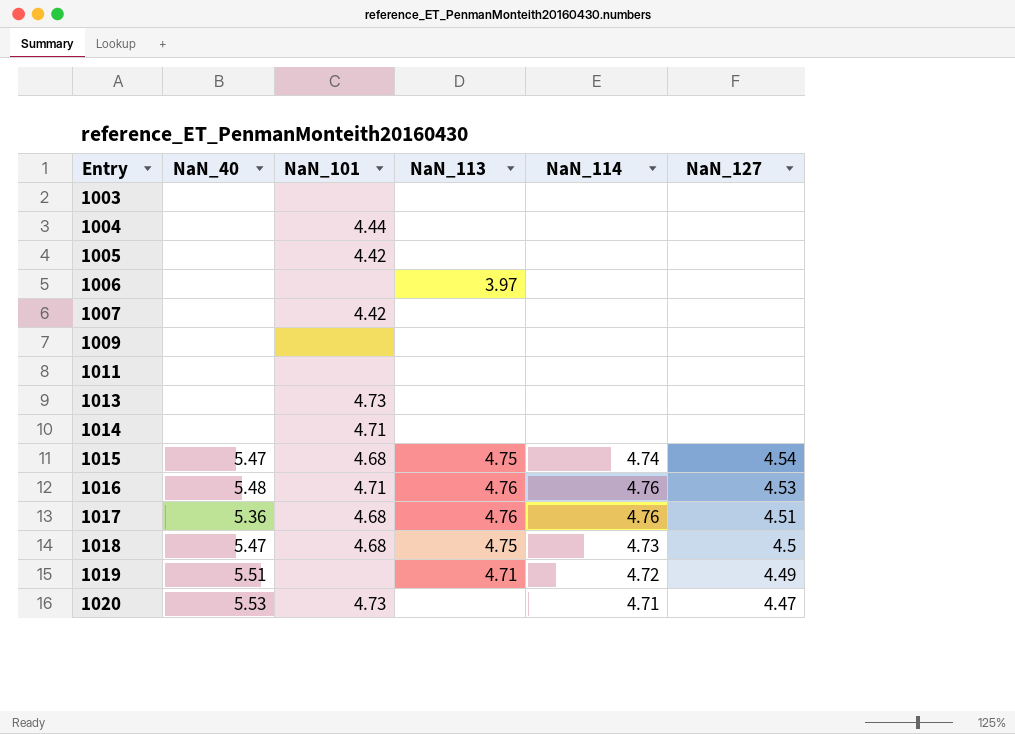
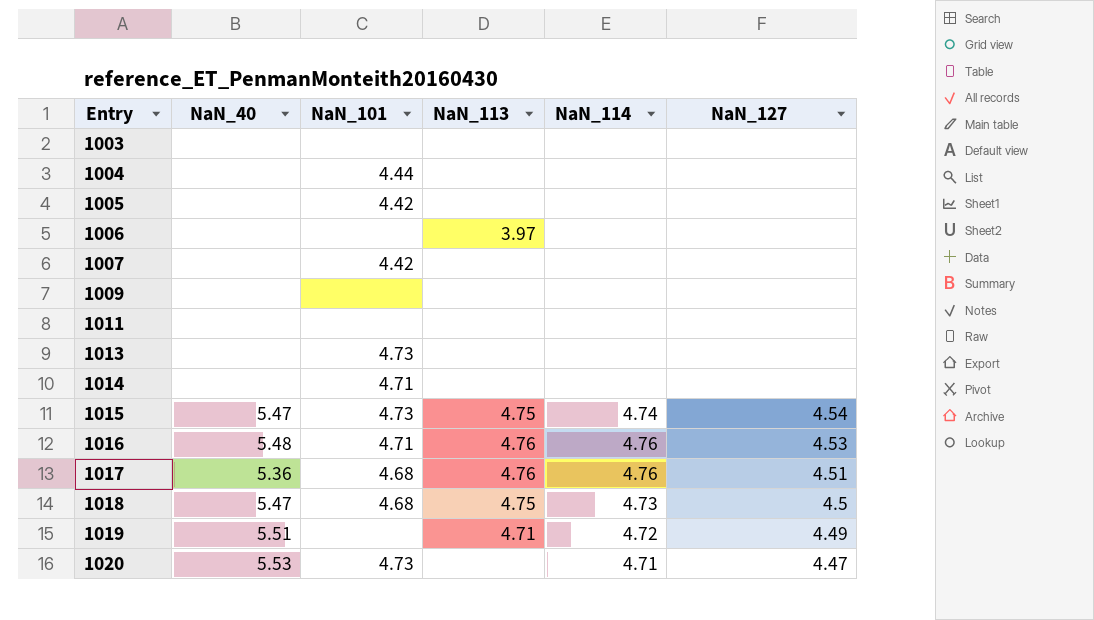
1015 | NaN_101: 4.68 -> 4.73

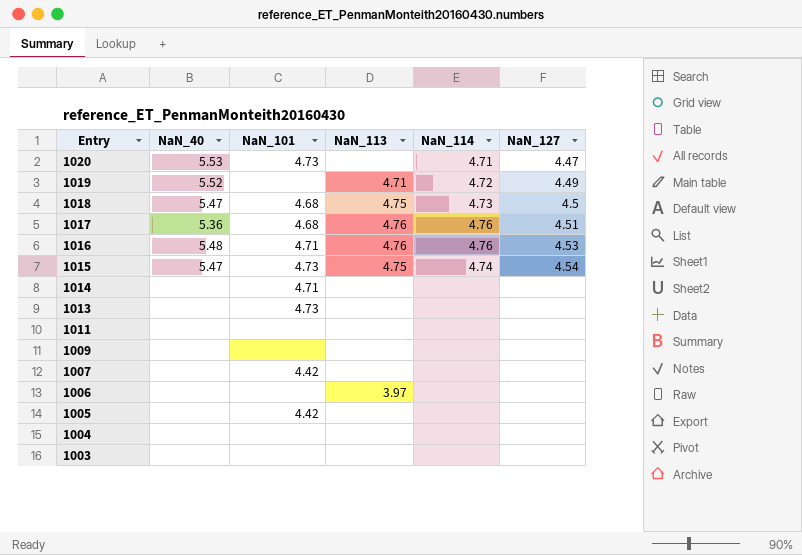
row order: Entry ascending -> Entry descending
1019 | NaN_40: 5.51 -> 5.52
1004 | NaN_101: 4.44 -> none

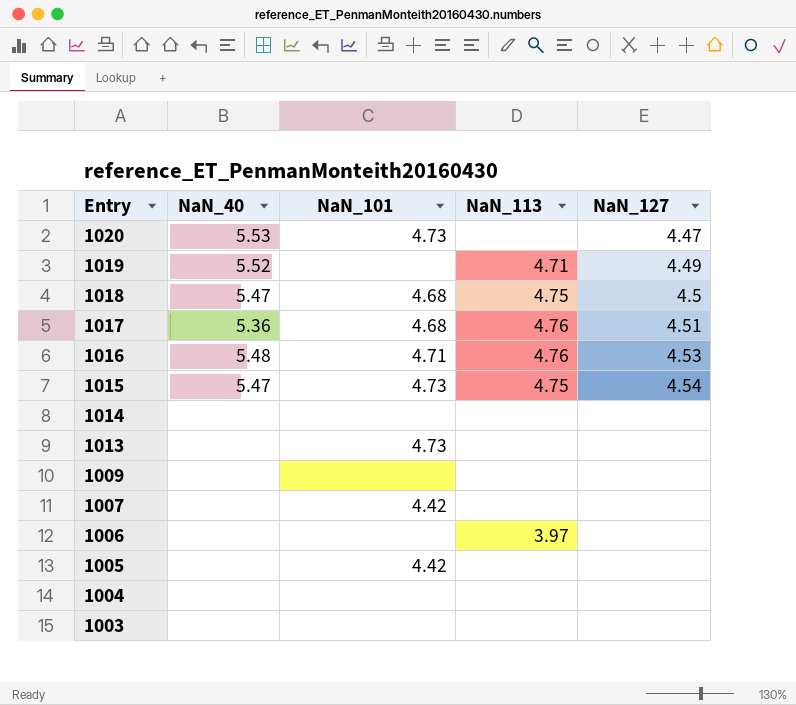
column NaN_114 | position: 5 -> none
row 1011: none | none | none | none | none -> none
1014 | NaN_101: 4.71 -> none

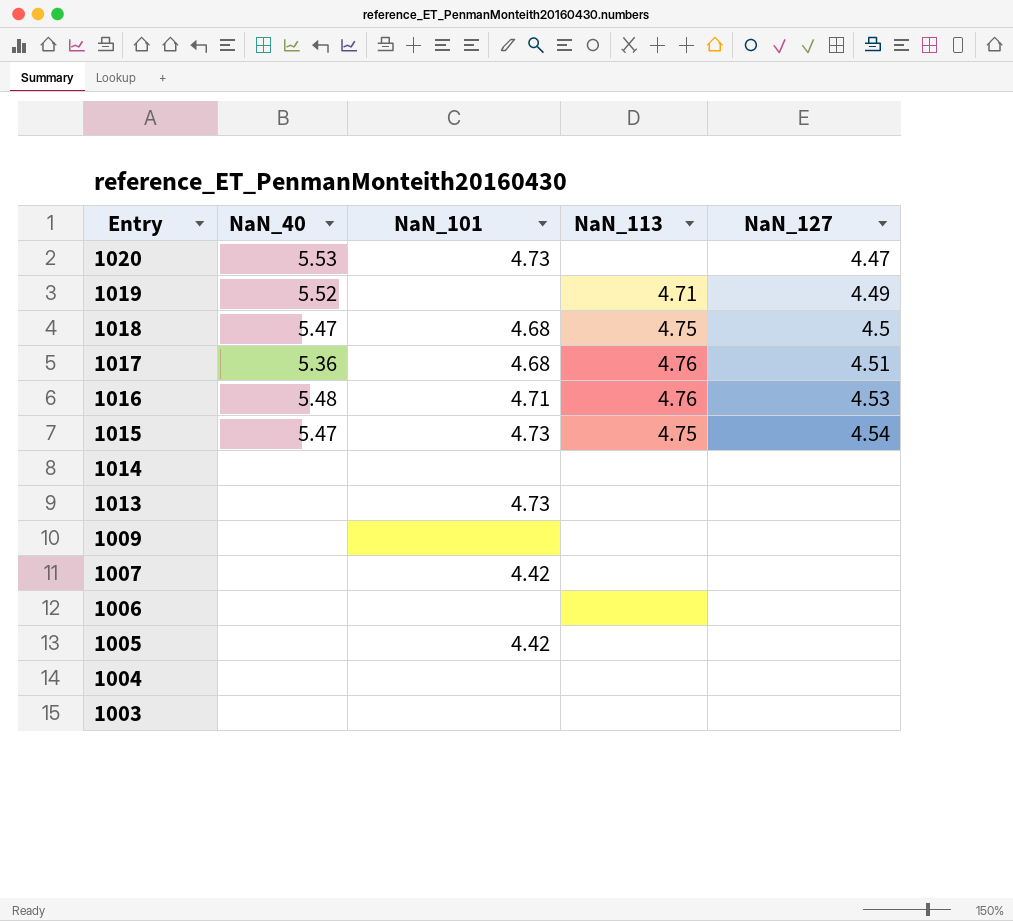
1006 | NaN_113: 3.97 -> none

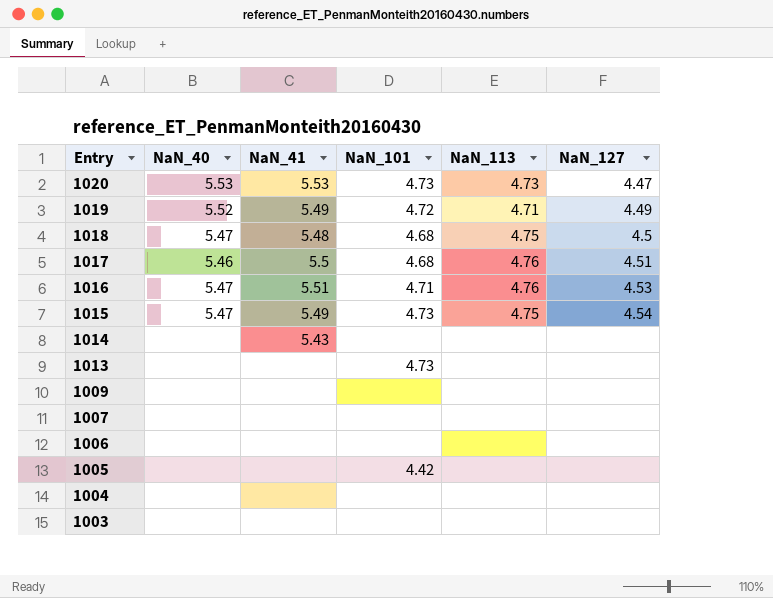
column NaN_41 | position: none -> 3
1020 | NaN_113: none -> 4.73
1019 | NaN_101: none -> 4.72
1017 | NaN_40: 5.36 -> 5.46
1016 | NaN_40: 5.48 -> 5.47
1007 | NaN_101: 4.42 -> none

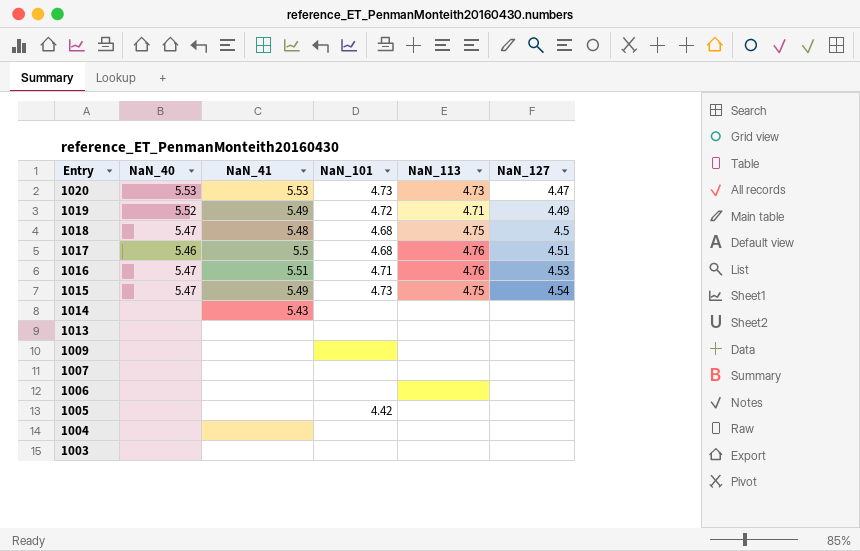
1013 | NaN_101: 4.73 -> none

